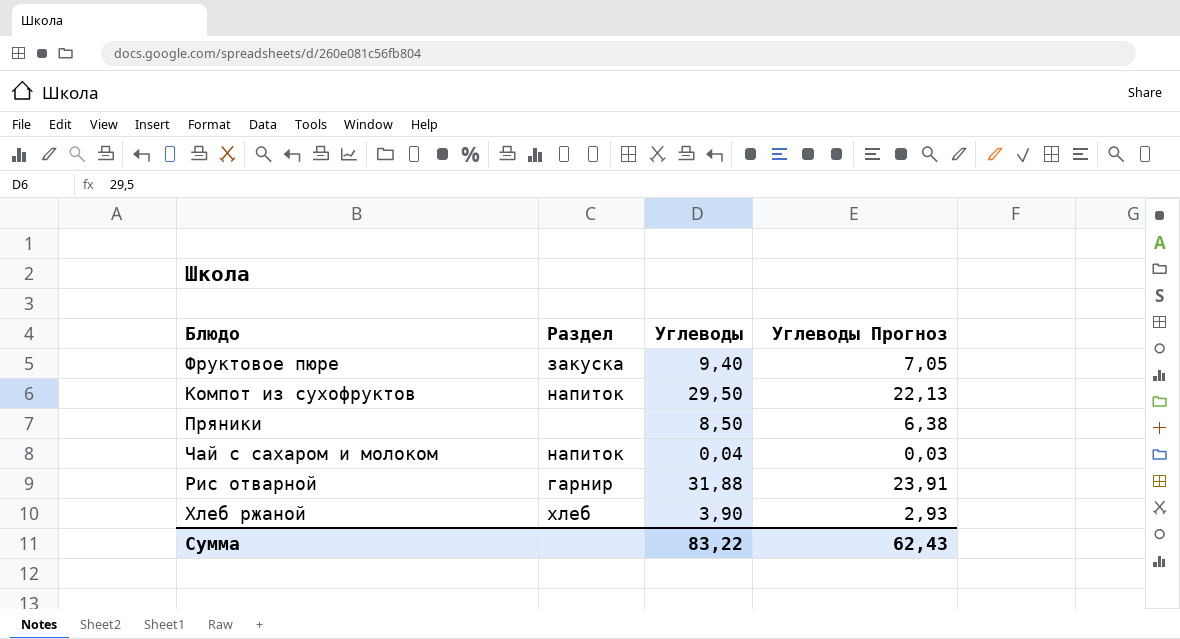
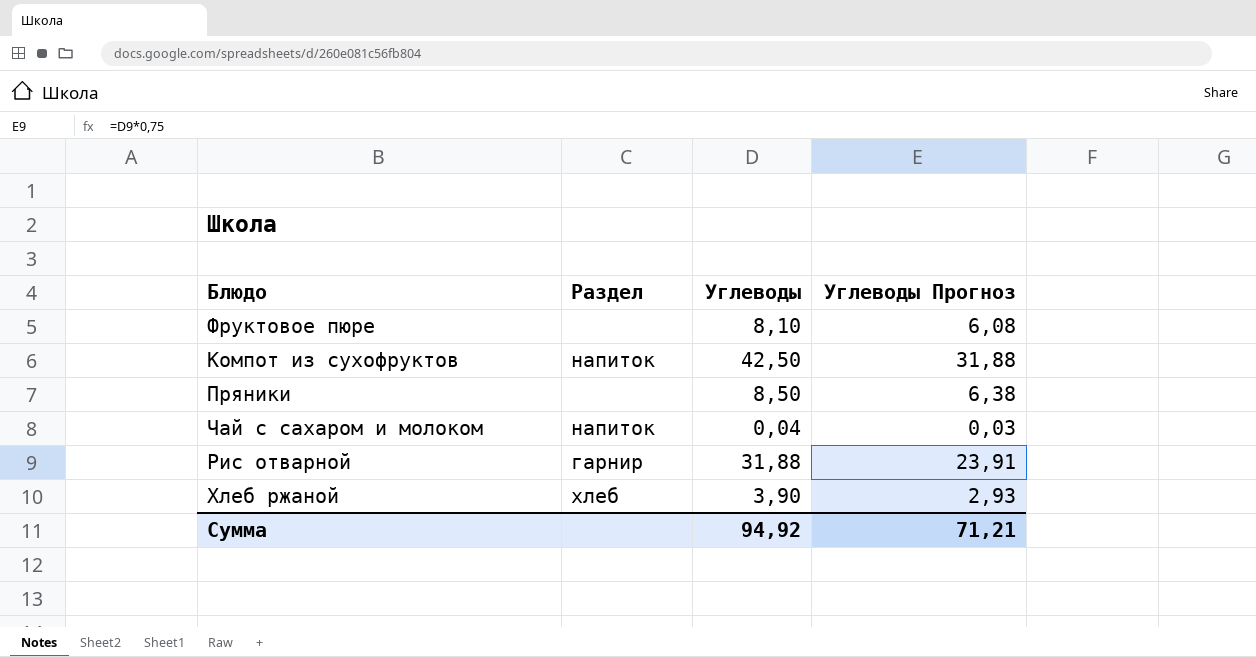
Фруктовое пюре | Раздел: закуска -> none
Фруктовое пюре | Углеводы: 9,40 -> 8,10
Фруктовое пюре | Углеводы Прогноз: 7,05 -> 6,08
Компот из сухофруктов | Углеводы: 29,50 -> 42,50
Компот из сухофруктов | Углеводы Прогноз: 22,13 -> 31,88
Сумма | Углеводы: 83,22 -> 94,92
Сумма | Углеводы Прогноз: 62,43 -> 71,21

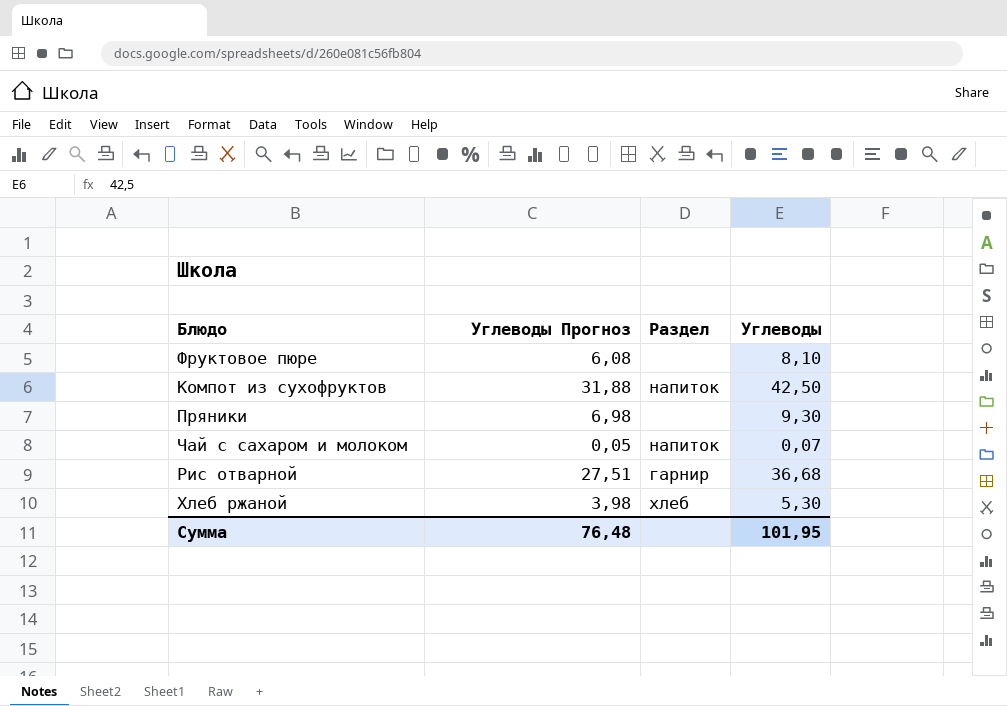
column Углеводы Прогноз | position: 4 -> 2
Пряники | Углеводы Прогноз: 6,38 -> 6,98
Пряники | Углеводы: 8,50 -> 9,30
Чай с сахаром и молоком | Углеводы Прогноз: 0,03 -> 0,05
Чай с сахаром и молоком | Углеводы: 0,04 -> 0,07
Рис отварной | Углеводы Прогноз: 23,91 -> 27,51
Рис отварной | Углеводы: 31,88 -> 36,68
Хлеб ржаной | Углеводы Прогноз: 2,93 -> 3,98
Хлеб ржаной | Углеводы: 3,90 -> 5,30
Сумма | Углеводы Прогноз: 71,21 -> 76,48
Сумма | Углеводы: 94,92 -> 101,95

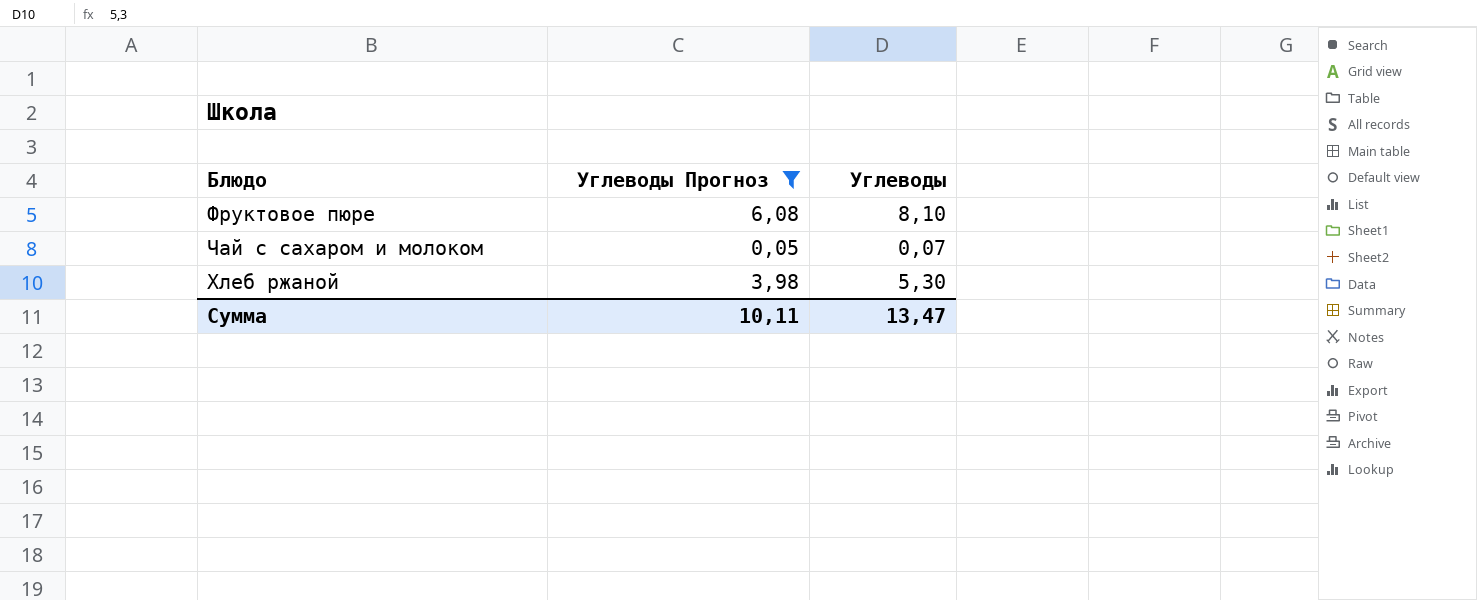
filter: none -> Углеводы Прогноз <= 6,08
column Раздел | position: 3 -> none
Сумма | Углеводы Прогноз: 76,48 -> 10,11
Сумма | Углеводы: 101,95 -> 13,47

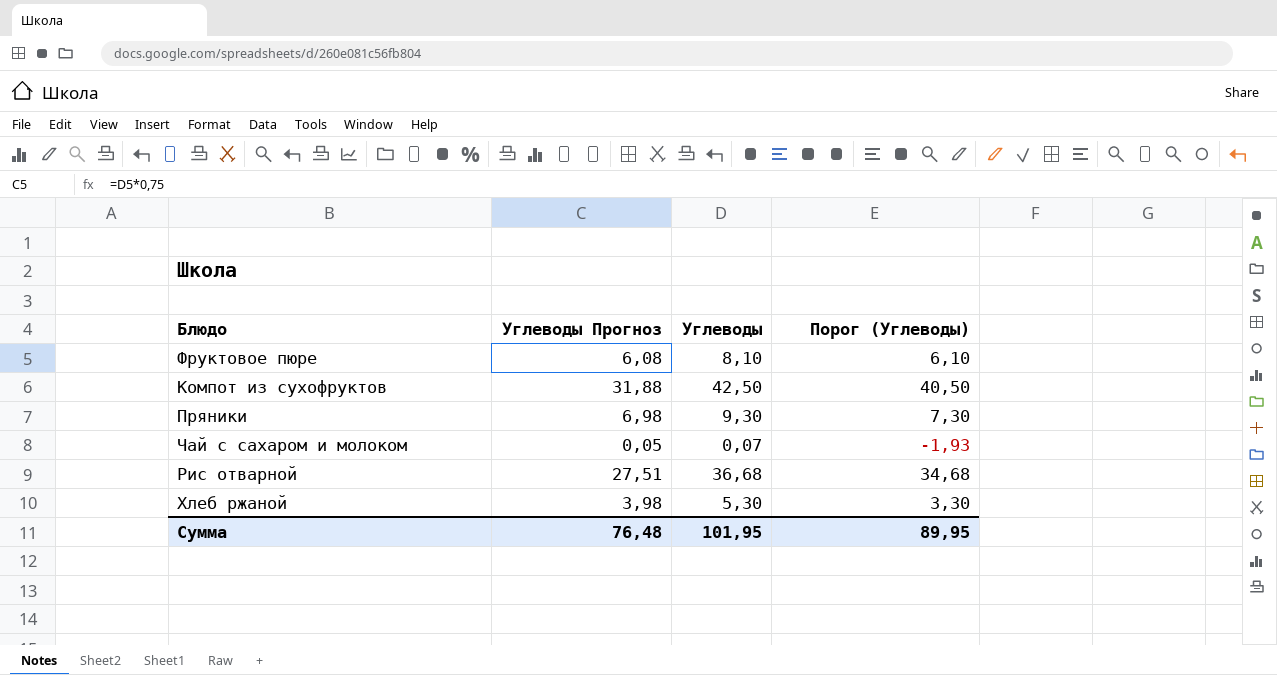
filter: Углеводы Прогноз <= 6,08 -> none
column Порог (Углеводы) | formula: none -> [Углеводы] - 2
Сумма | Углеводы Прогноз: 10,11 -> 76,48
Сумма | Углеводы: 13,47 -> 101,95

